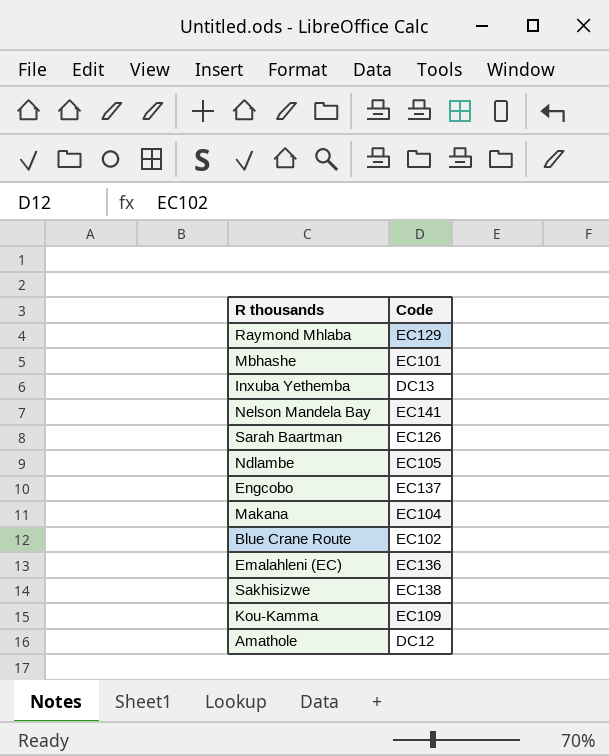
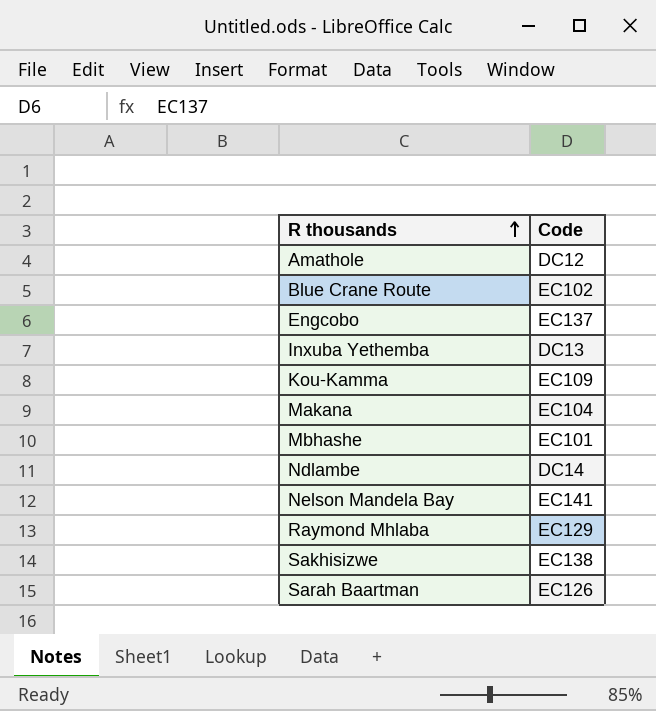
row order: none -> R thousands ascending
row Emalahleni (EC): EC136 -> none
Ndlambe | Code: EC105 -> DC14

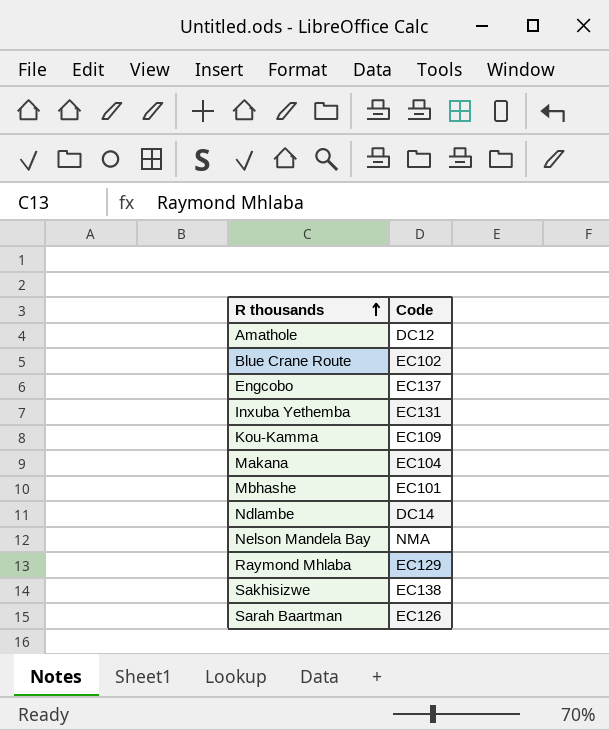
Inxuba Yethemba | Code: DC13 -> EC131
Nelson Mandela Bay | Code: EC141 -> NMA

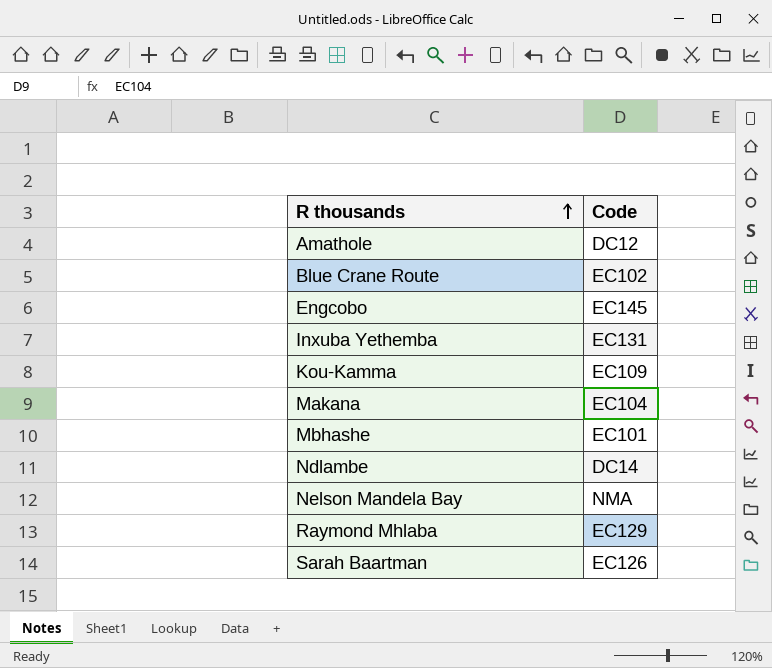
row Sakhisizwe: EC138 -> none
Engcobo | Code: EC137 -> EC145

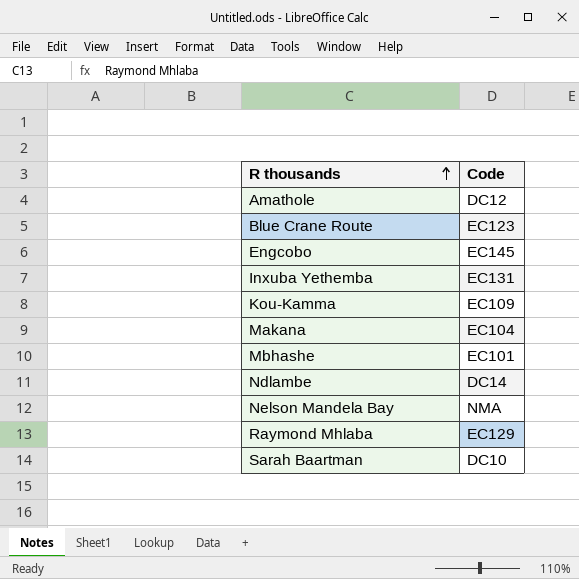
Blue Crane Route | Code: EC102 -> EC123
Sarah Baartman | Code: EC126 -> DC10

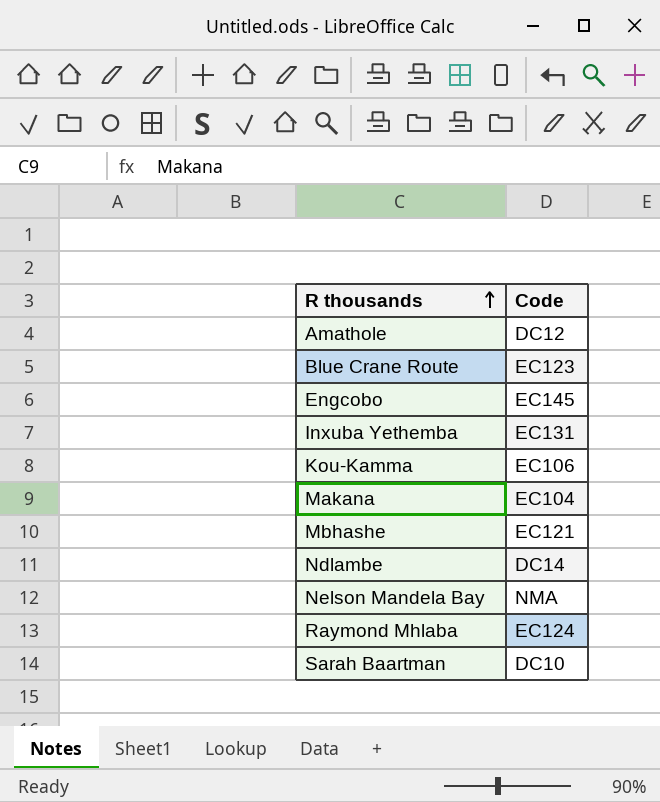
Kou-Kamma | Code: EC109 -> EC106
Mbhashe | Code: EC101 -> EC121
Raymond Mhlaba | Code: EC129 -> EC124

